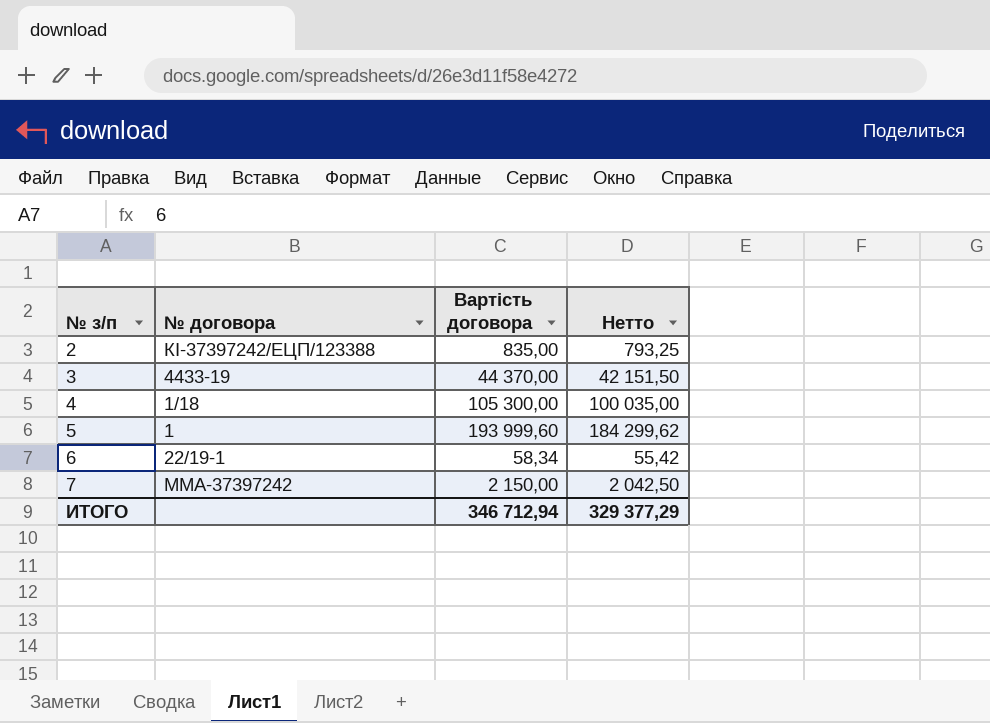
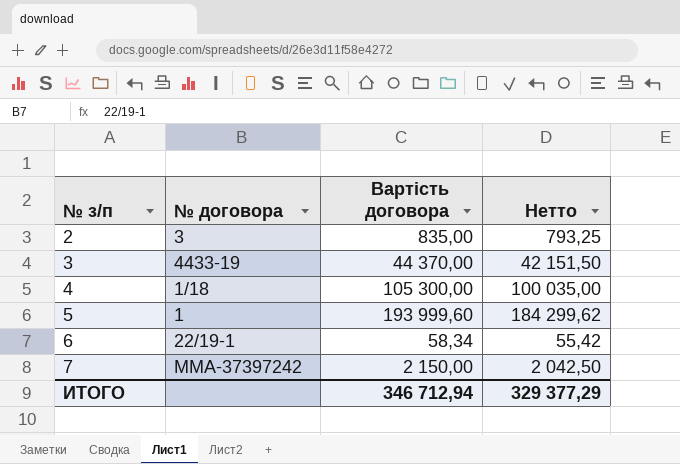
2 | № договора: КІ-37397242/ЕЦП/123388 -> 3

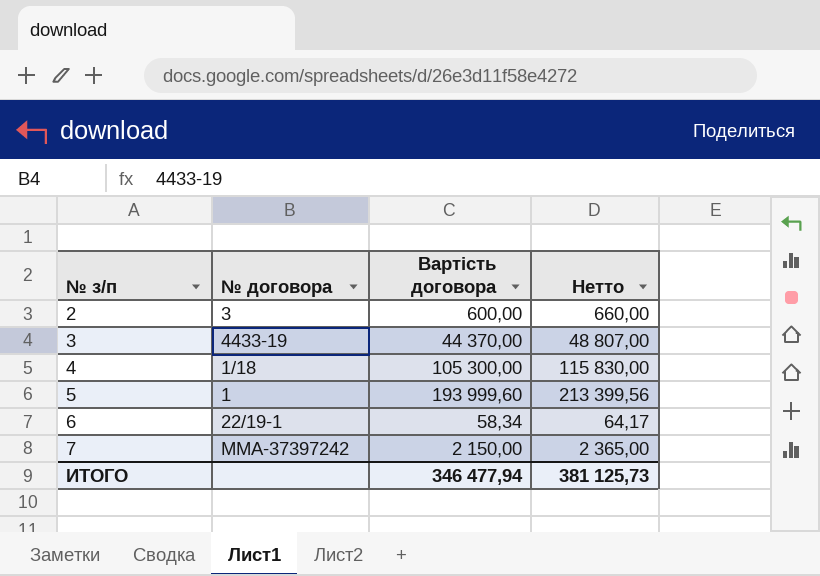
column Нетто | formula: [Вартість договора] * 0,95 -> [Вартість договора] * 1,1
2 | Вартість договора: 835,00 -> 600,00
ИТОГО | Вартість договора: 346 712,94 -> 346 477,94
ИТОГО | Нетто: 329 377,29 -> 381 125,73

